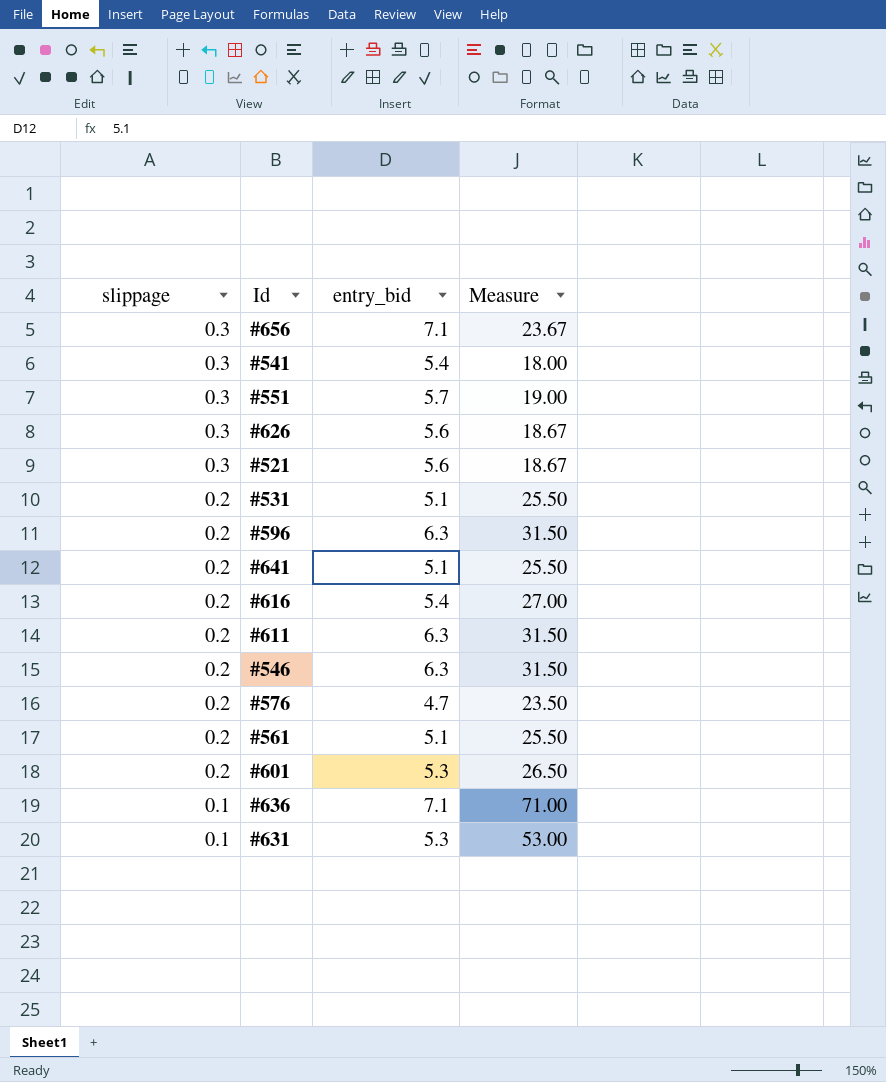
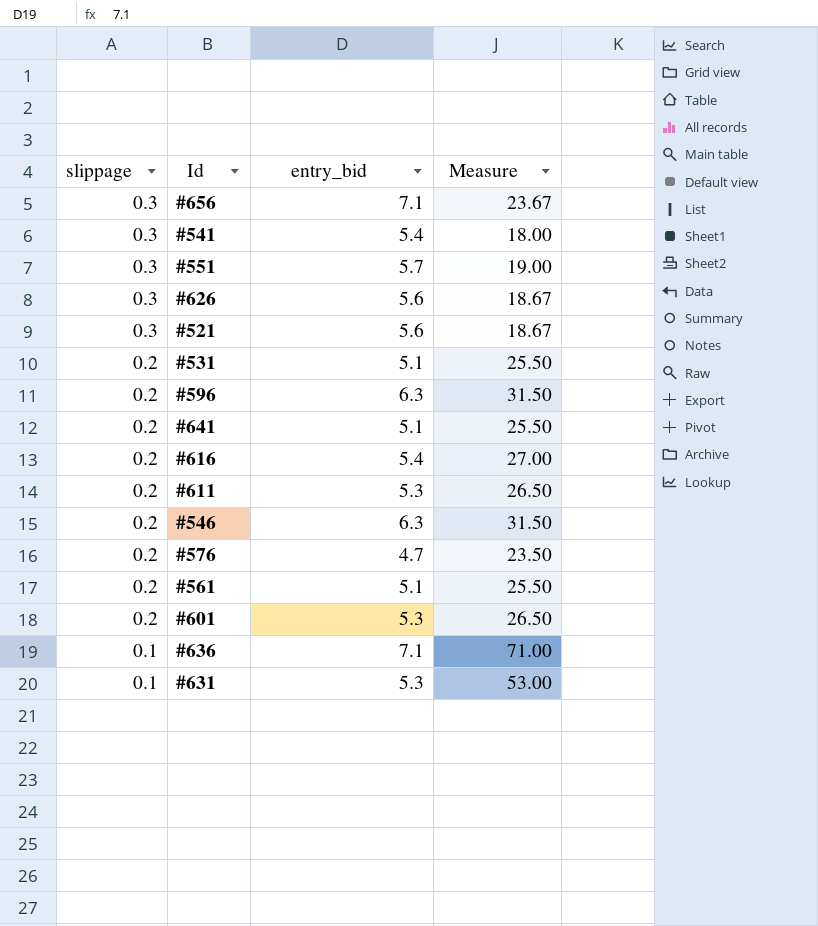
#611 | entry_bid: 6.3 -> 5.3
#611 | Measure: 31.50 -> 26.50

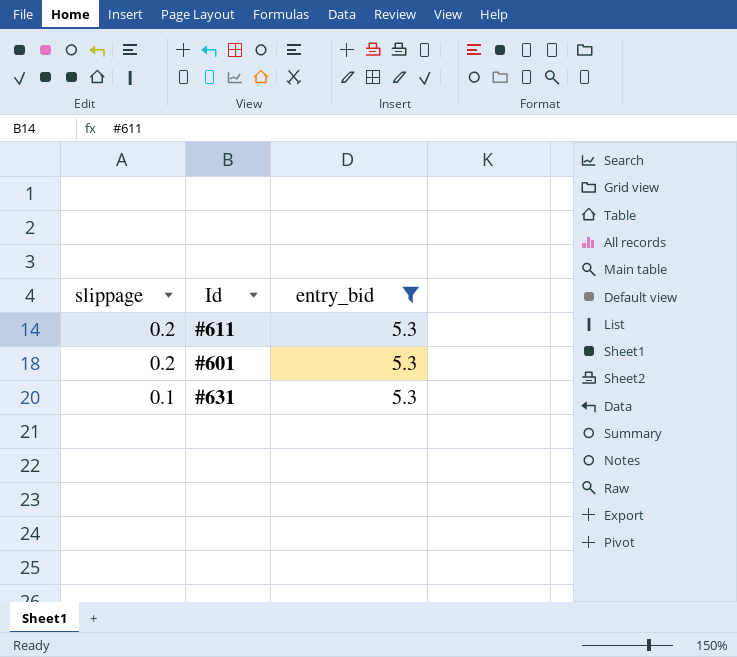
filter: none -> entry_bid = 5.3
column Measure | formula: [entry_bid] / [slippage] -> none

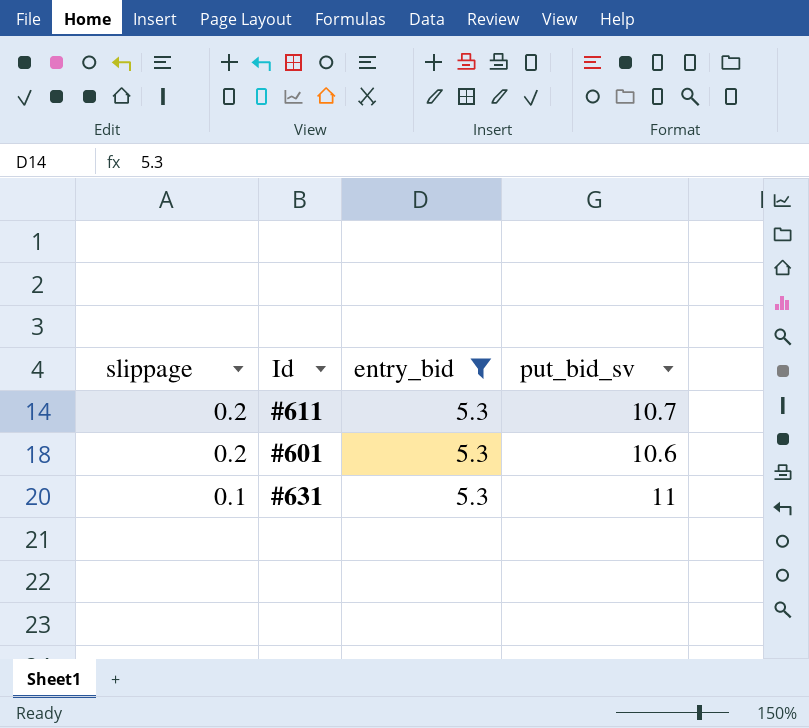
column put_bid_sv | position: none -> 4

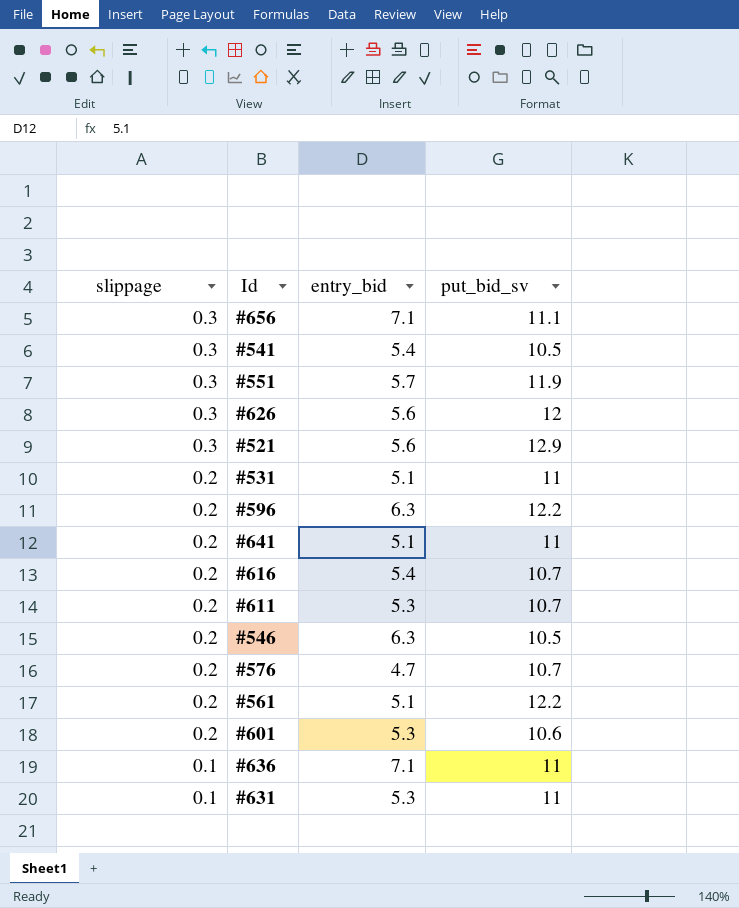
filter: entry_bid = 5.3 -> none

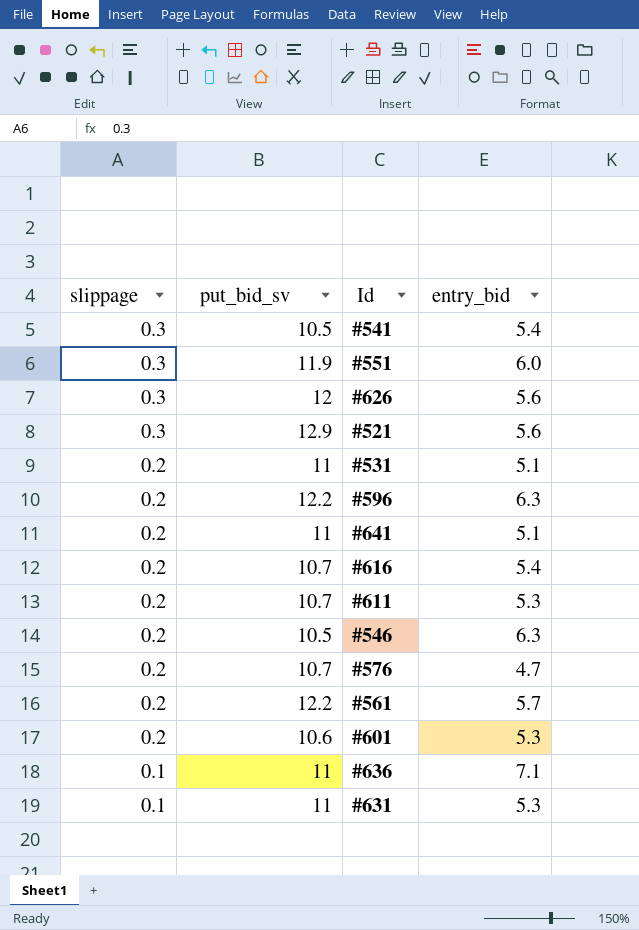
column put_bid_sv | position: 4 -> 2
row #656: 0.3 | 7.1 | 11.1 -> none
#551 | entry_bid: 5.7 -> 6.0
#561 | entry_bid: 5.1 -> 5.7

